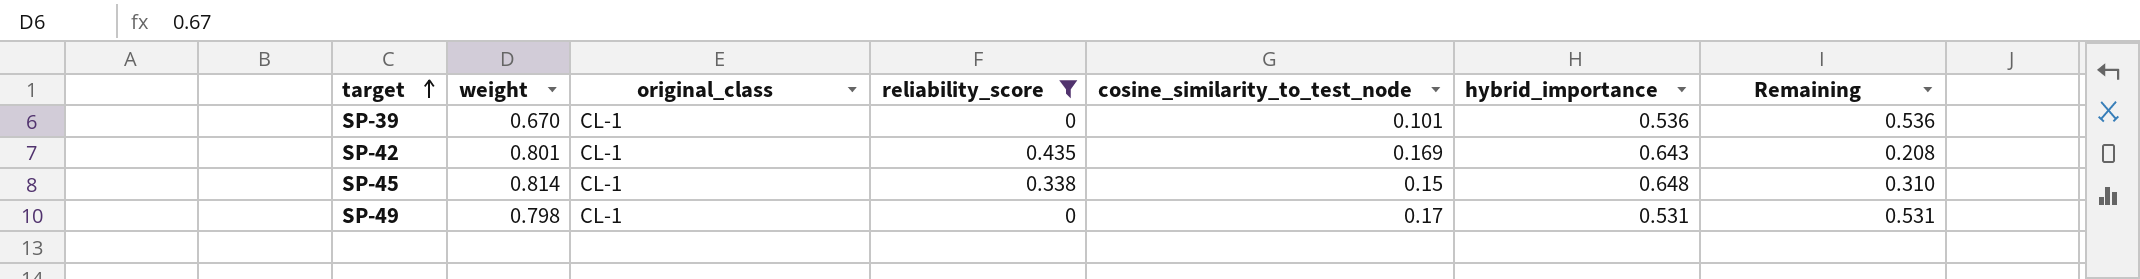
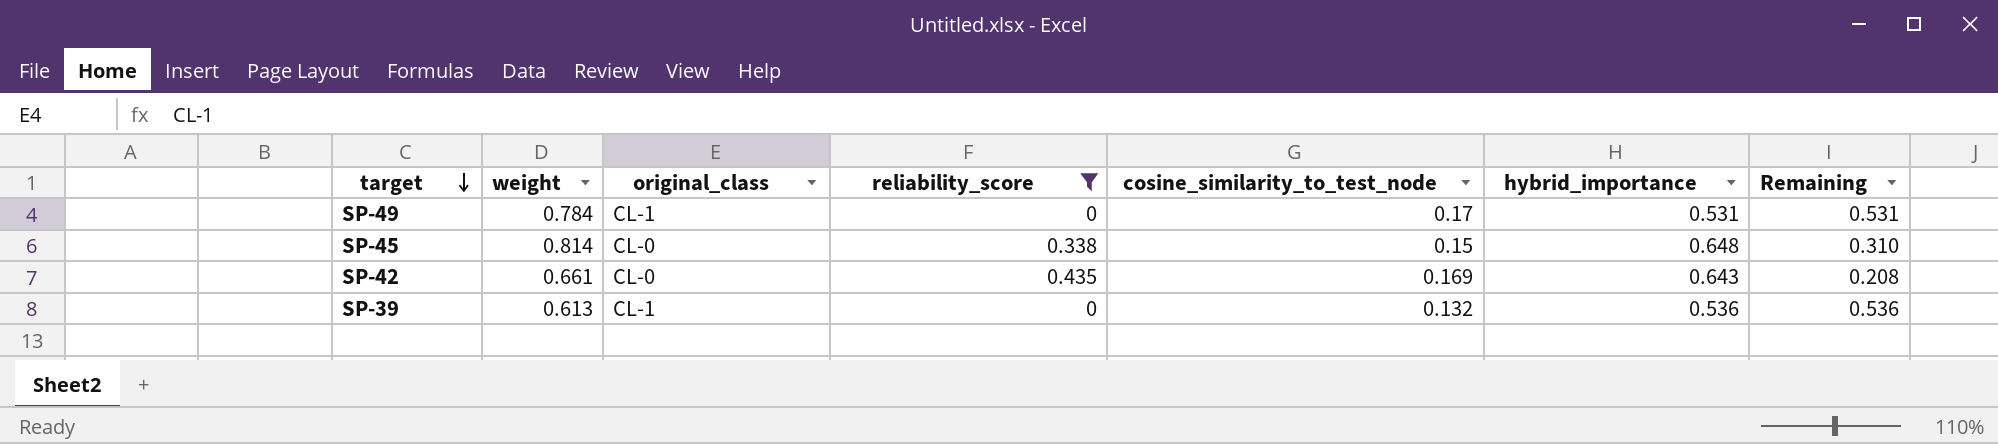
row order: target ascending -> target descending
SP-49 | weight: 0.798 -> 0.784
SP-45 | original_class: CL-1 -> CL-0
SP-42 | weight: 0.801 -> 0.661
SP-42 | original_class: CL-1 -> CL-0
SP-39 | weight: 0.670 -> 0.613
SP-39 | cosine_similarity_to_test_node: 0.101 -> 0.132

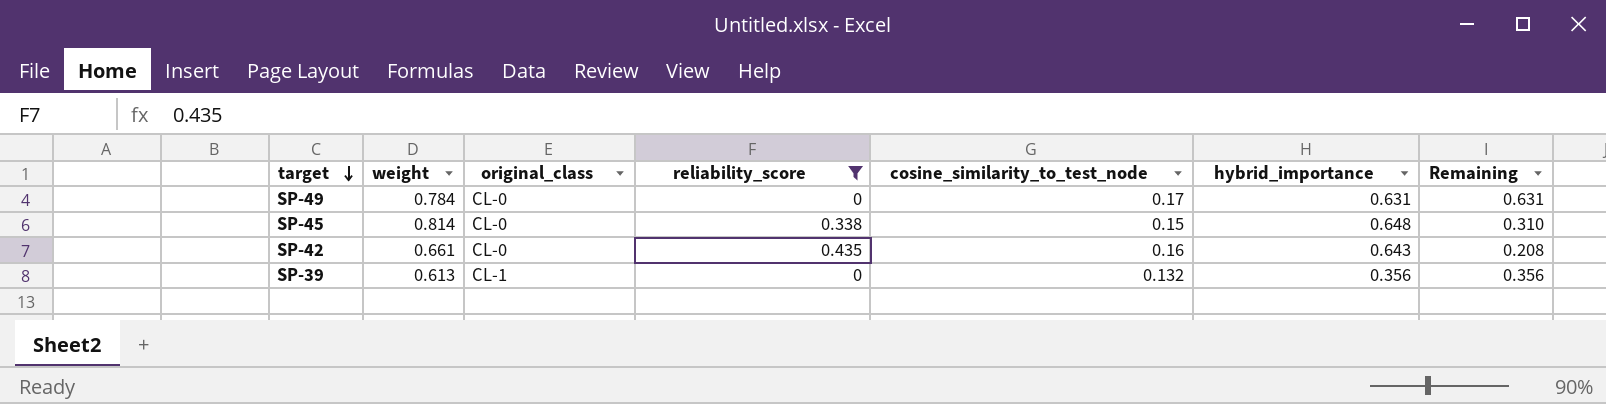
SP-49 | original_class: CL-1 -> CL-0
SP-49 | hybrid_importance: 0.531 -> 0.631
SP-49 | Remaining: 0.531 -> 0.631
SP-42 | cosine_similarity_to_test_node: 0.169 -> 0.16
SP-39 | hybrid_importance: 0.536 -> 0.356
SP-39 | Remaining: 0.536 -> 0.356

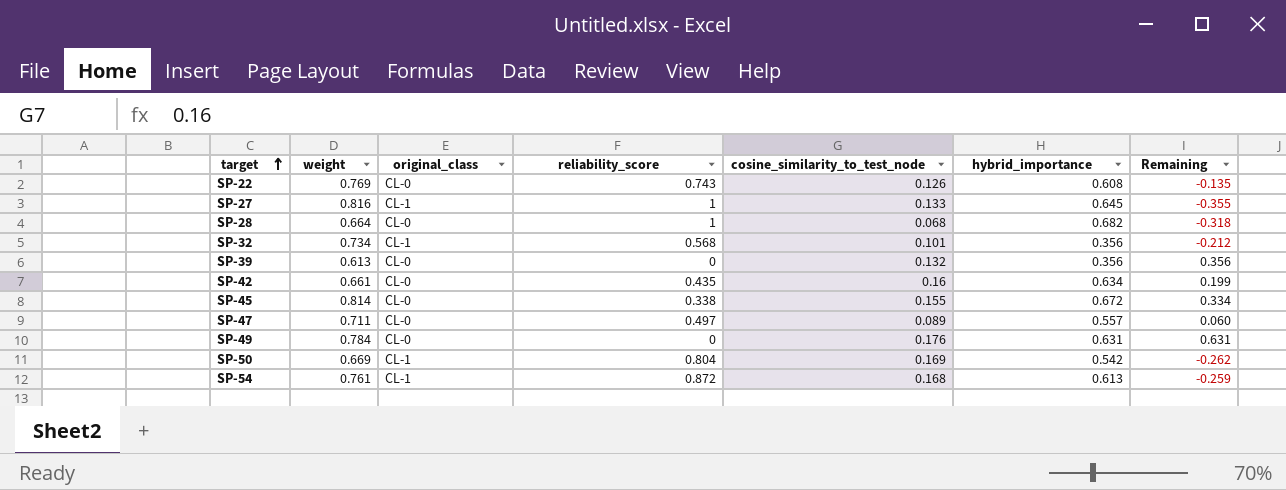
filter: reliability_score <= 0.435 -> none
row order: target descending -> target ascending
SP-39 | original_class: CL-1 -> CL-0
SP-42 | hybrid_importance: 0.643 -> 0.634
SP-42 | Remaining: 0.208 -> 0.199
SP-45 | cosine_similarity_to_test_node: 0.15 -> 0.155
SP-45 | hybrid_importance: 0.648 -> 0.672
SP-45 | Remaining: 0.310 -> 0.334
SP-49 | cosine_similarity_to_test_node: 0.17 -> 0.176

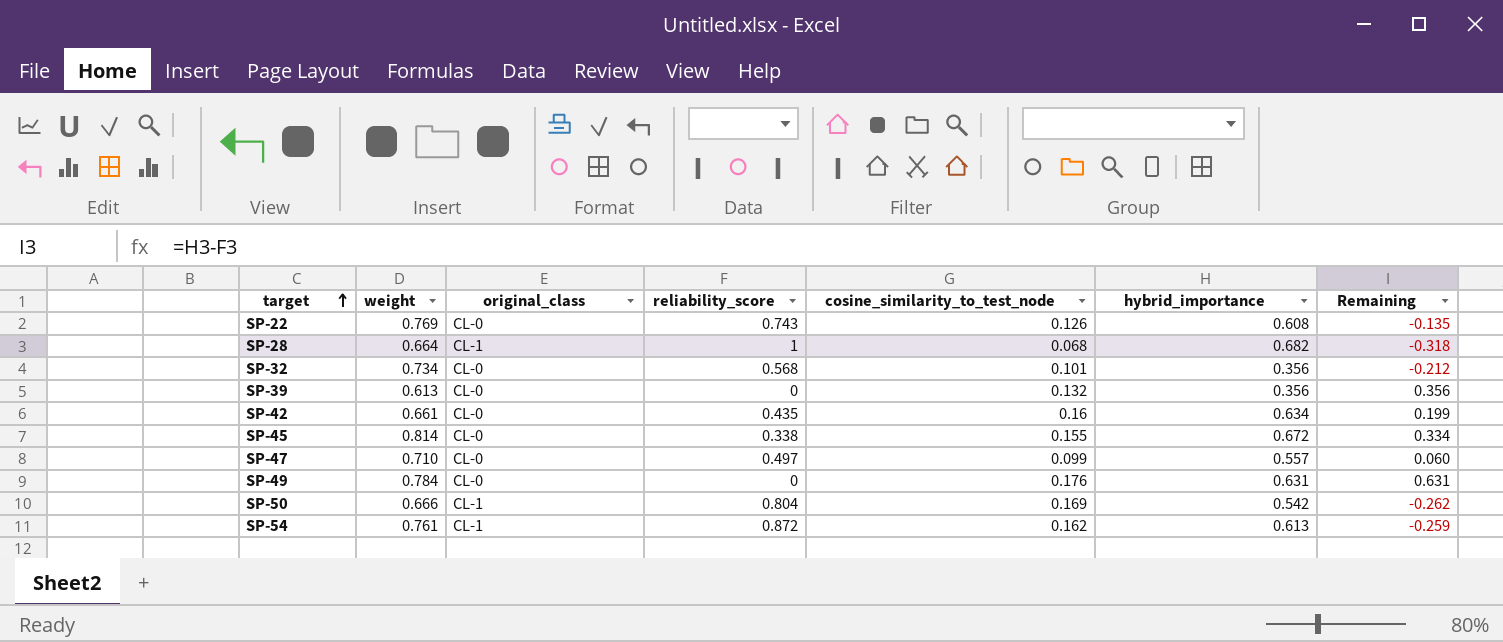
row SP-27: 0.816 | CL-1 | 1 | 0.133 | 0.645 | -0.355 -> none
SP-28 | original_class: CL-0 -> CL-1
SP-32 | original_class: CL-1 -> CL-0
SP-47 | weight: 0.711 -> 0.710
SP-47 | cosine_similarity_to_test_node: 0.089 -> 0.099
SP-50 | weight: 0.669 -> 0.666
SP-54 | cosine_similarity_to_test_node: 0.168 -> 0.162

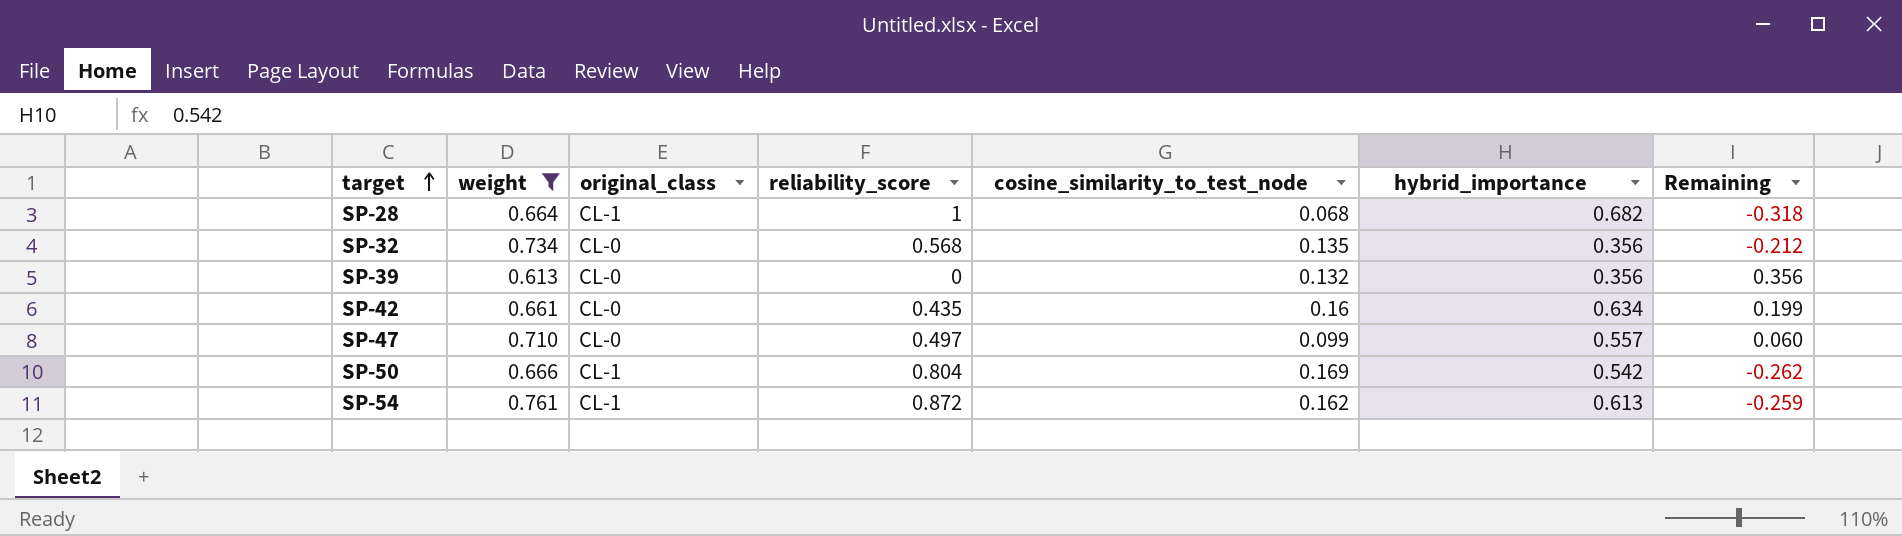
filter: none -> weight <= 0.761
SP-32 | cosine_similarity_to_test_node: 0.101 -> 0.135

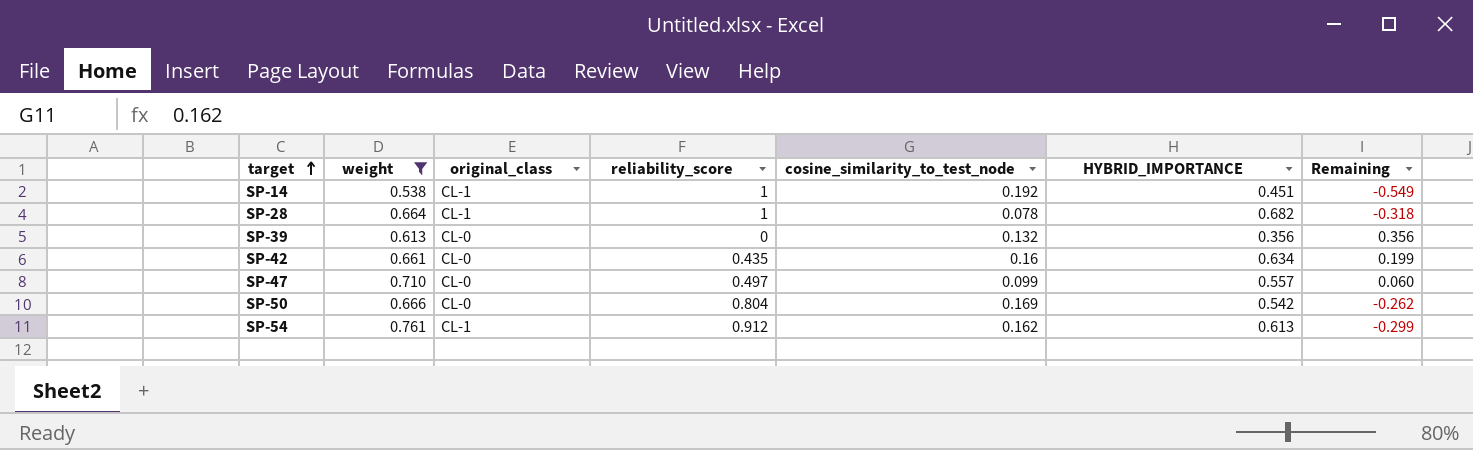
column name: hybrid_importance -> HYBRID_IMPORTANCE
row SP-32: 0.734 | CL-0 | 0.568 | 0.135 | 0.356 | -0.212 -> none
row SP-14: none -> 0.538 | CL-1 | 1 | 0.192 | 0.451 | -0.549
SP-28 | cosine_similarity_to_test_node: 0.068 -> 0.078
SP-50 | original_class: CL-1 -> CL-0
SP-54 | reliability_score: 0.872 -> 0.912
SP-54 | Remaining: -0.259 -> -0.299

